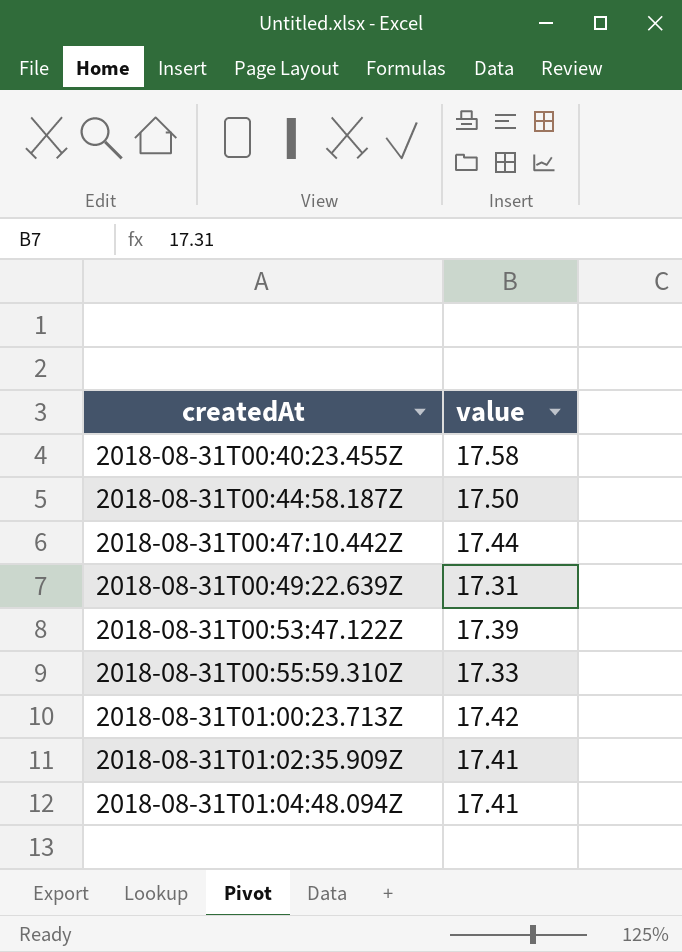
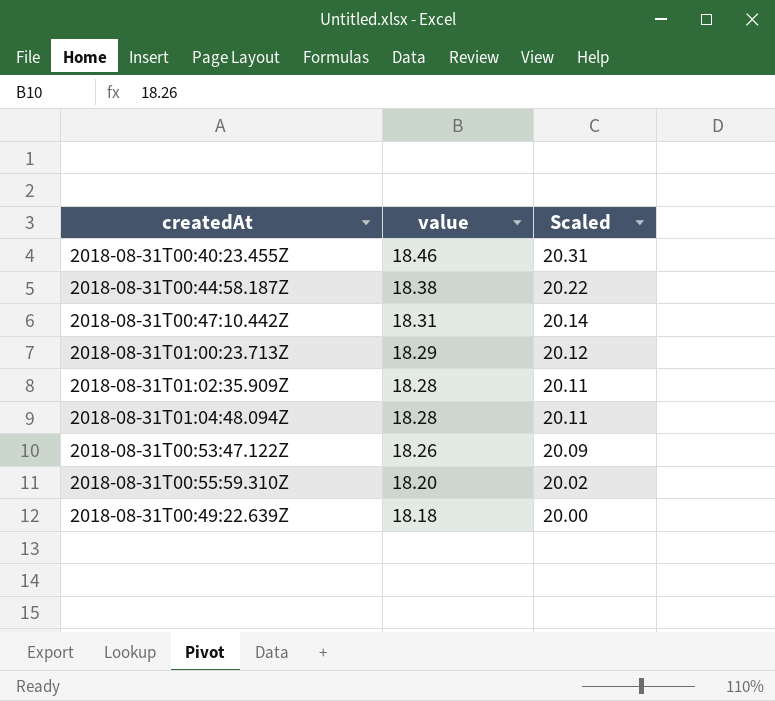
row order: createdAt ascending -> value descending
column Scaled | formula: none -> [value] * 1.1
2018-08-31T00:40:23.455Z | value: 17.58 -> 18.46
2018-08-31T00:44:58.187Z | value: 17.50 -> 18.38
2018-08-31T00:47:10.442Z | value: 17.44 -> 18.31
2018-08-31T01:00:23.713Z | value: 17.42 -> 18.29
2018-08-31T01:02:35.909Z | value: 17.41 -> 18.28
2018-08-31T01:04:48.094Z | value: 17.41 -> 18.28
2018-08-31T00:53:47.122Z | value: 17.39 -> 18.26
2018-08-31T00:55:59.310Z | value: 17.33 -> 18.20
2018-08-31T00:49:22.639Z | value: 17.31 -> 18.18

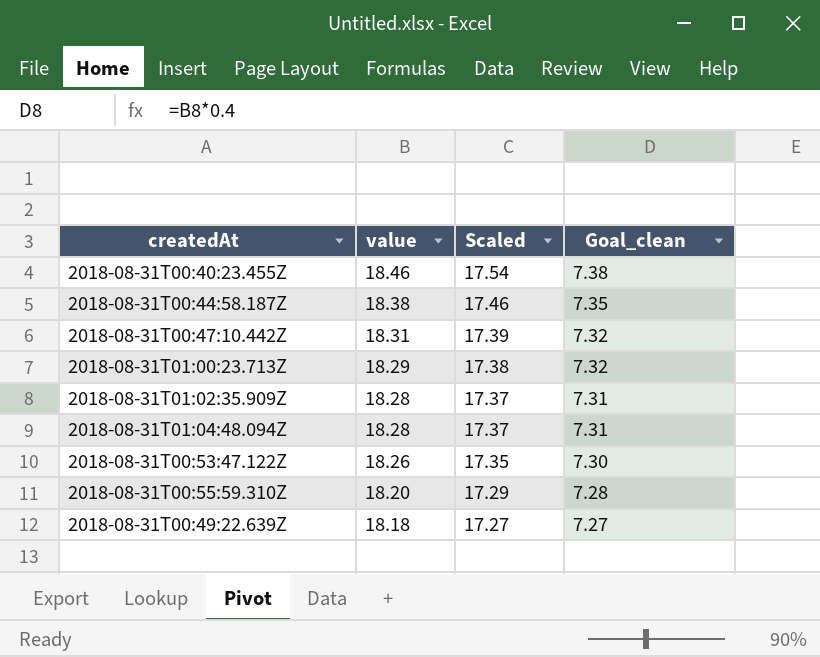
column Scaled | formula: [value] * 1.1 -> [value] * 0.95
column Goal_clean | formula: none -> [value] * 0.4

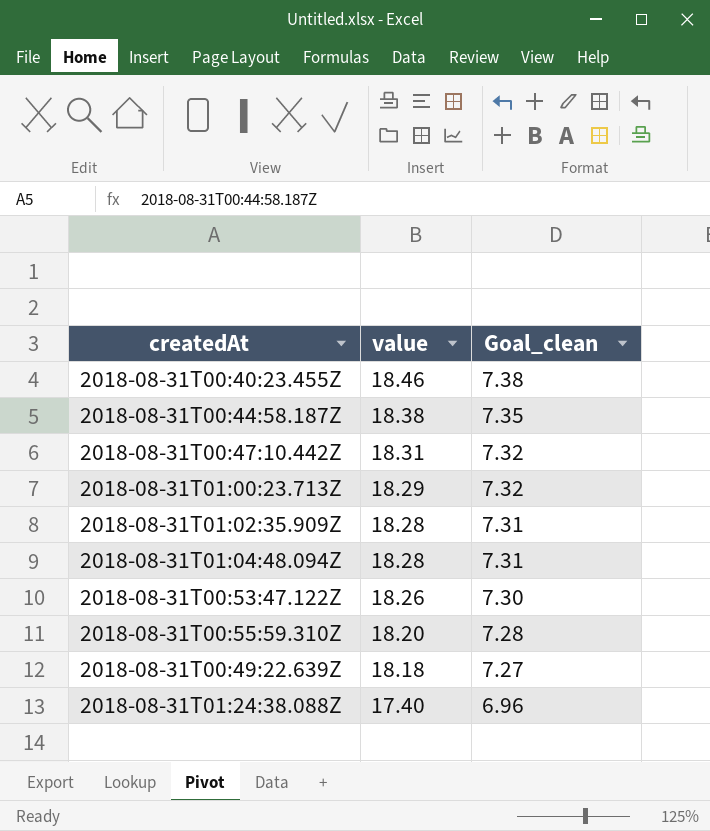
column Scaled | formula: [value] * 0.95 -> none
row 2018-08-31T01:24:38.088Z: none -> 17.40 | 6.96

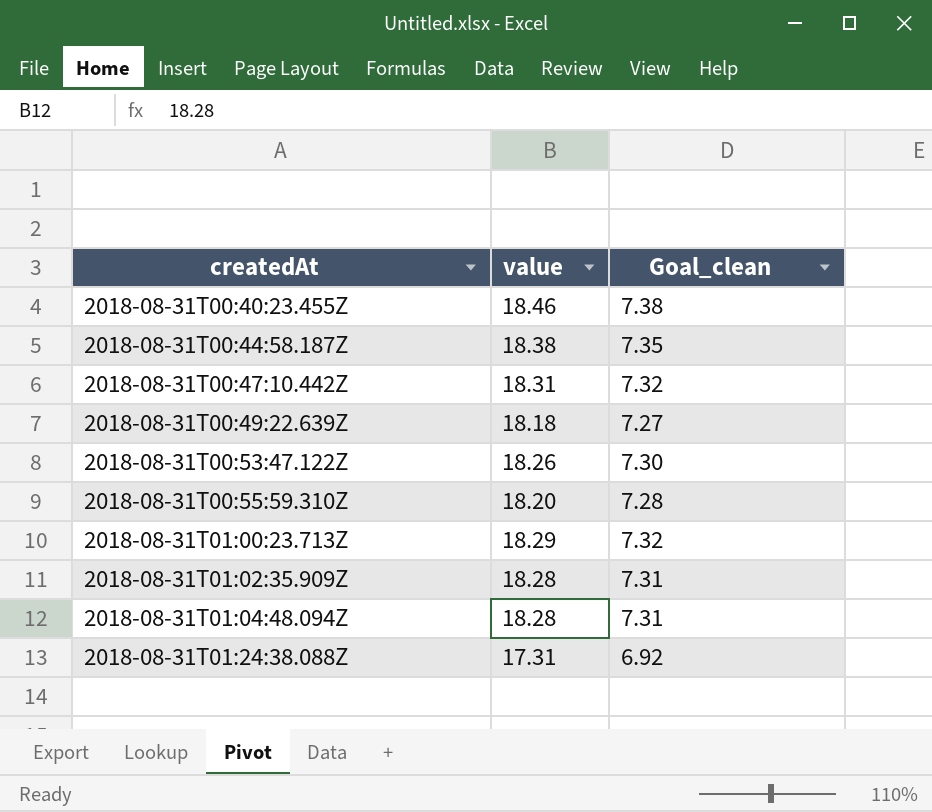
row order: value descending -> createdAt ascending
2018-08-31T01:24:38.088Z | value: 17.40 -> 17.31
2018-08-31T01:24:38.088Z | Goal_clean: 6.96 -> 6.92

